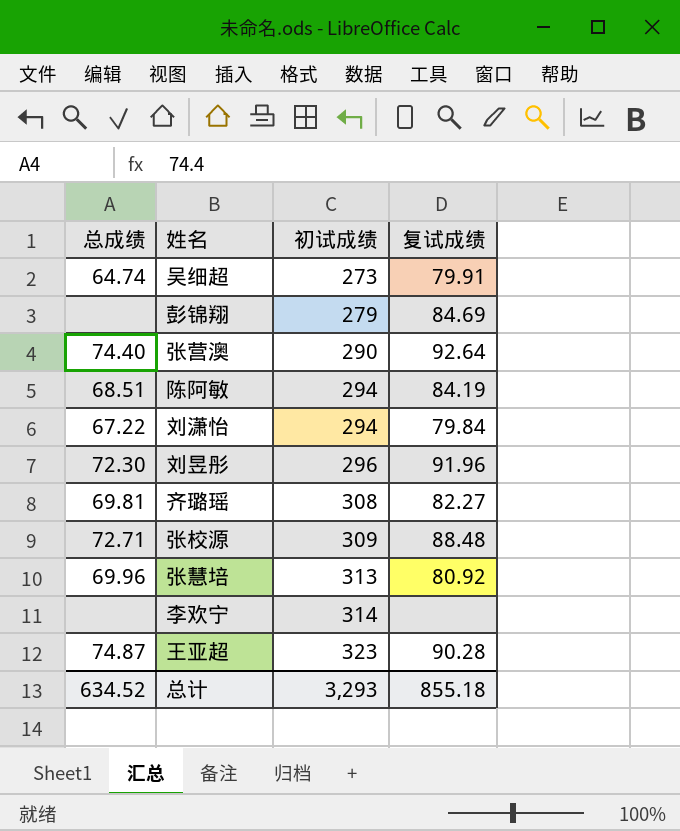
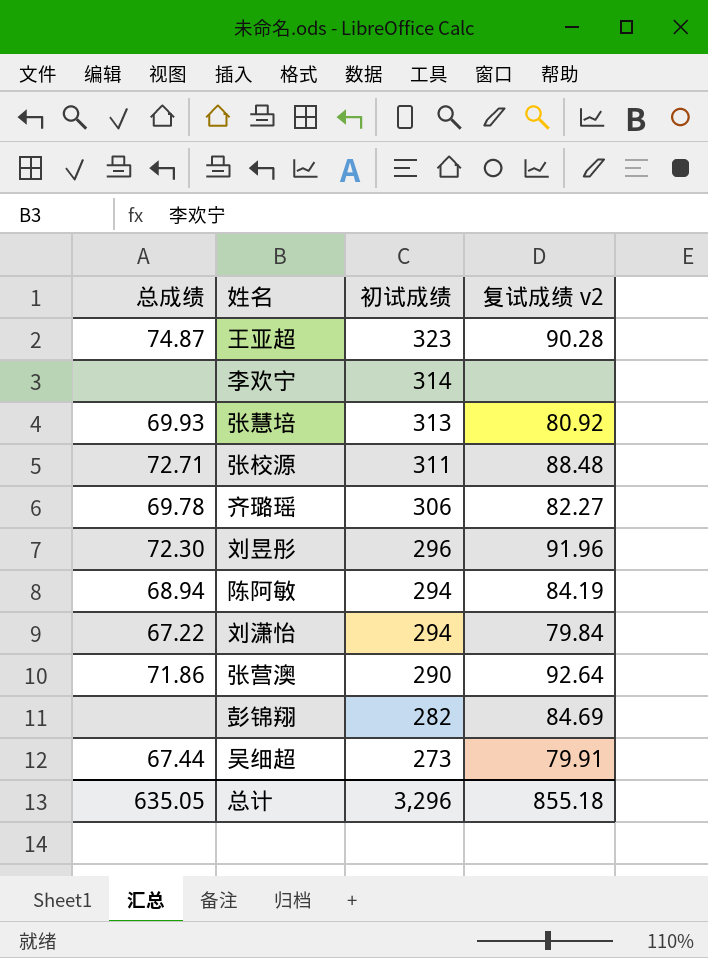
row order: 初试成绩 ascending -> 初试成绩 descending
column name: 复试成绩 -> 复试成绩 v2
张慧培 | 总成绩: 69.96 -> 69.93
张校源 | 初试成绩: 309 -> 311
齐璐瑶 | 总成绩: 69.81 -> 69.78
齐璐瑶 | 初试成绩: 308 -> 306
陈阿敏 | 总成绩: 68.51 -> 68.94
张营澳 | 总成绩: 74.40 -> 71.86
彭锦翔 | 初试成绩: 279 -> 282
吴细超 | 总成绩: 64.74 -> 67.44
总计 | 总成绩: 634.52 -> 635.05
总计 | 初试成绩: 3,293 -> 3,296

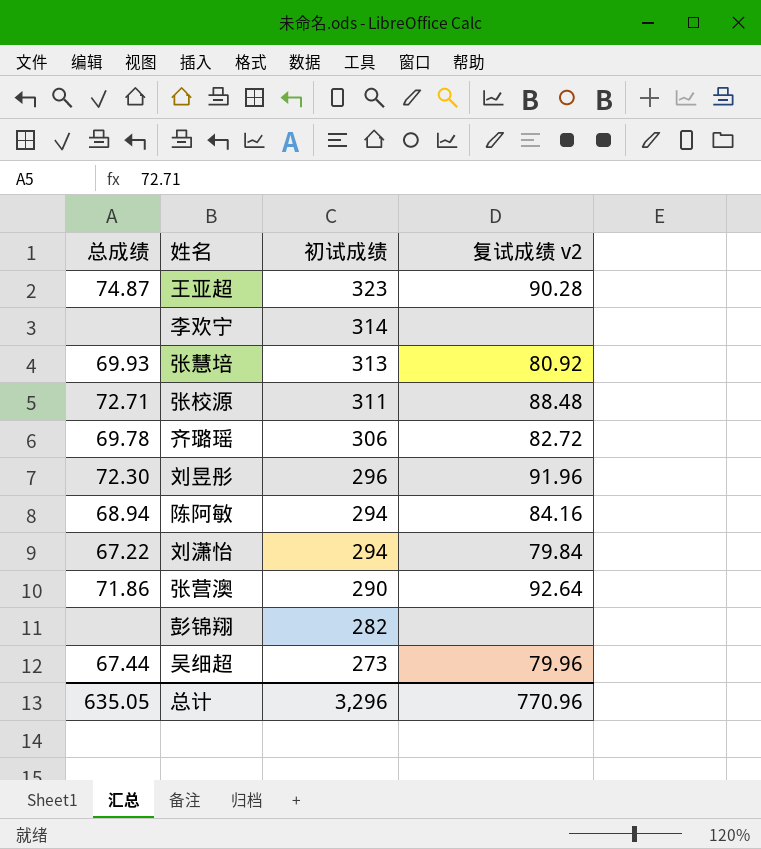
齐璐瑶 | 复试成绩 v2: 82.27 -> 82.72
陈阿敏 | 复试成绩 v2: 84.19 -> 84.16
彭锦翔 | 复试成绩 v2: 84.69 -> none
吴细超 | 复试成绩 v2: 79.91 -> 79.96
总计 | 复试成绩 v2: 855.18 -> 770.96

